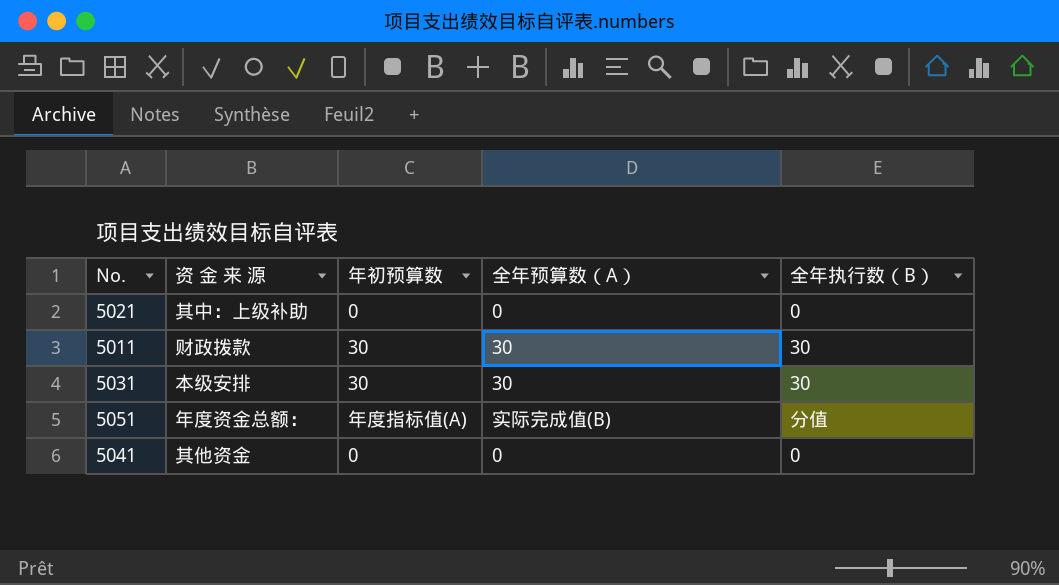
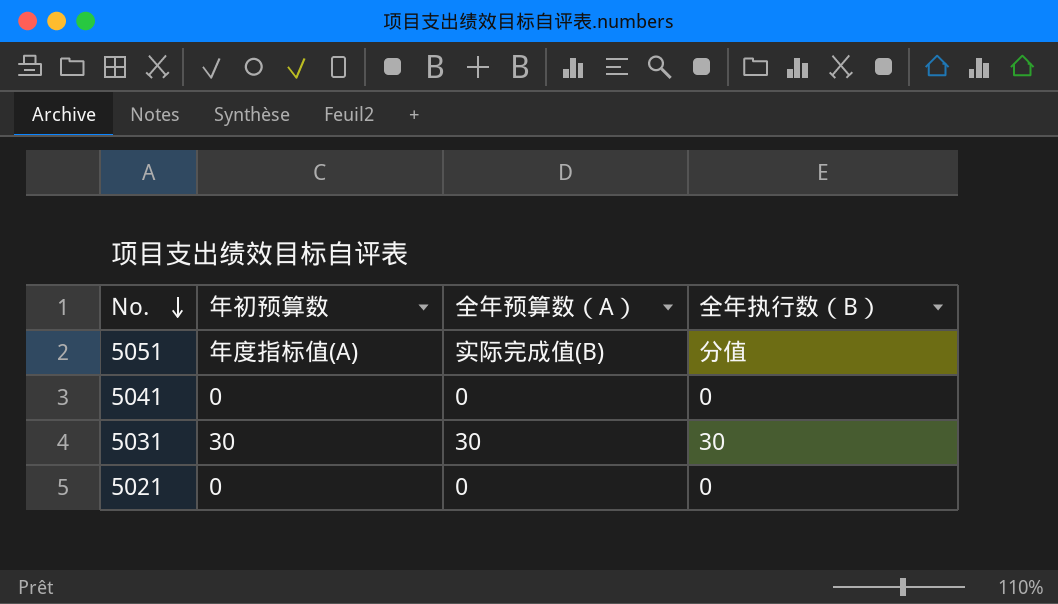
row order: none -> No. descending
column 资 金 来 源 | position: 2 -> none
row 5011: 财政拨款 | 30 | 30 | 30 -> none

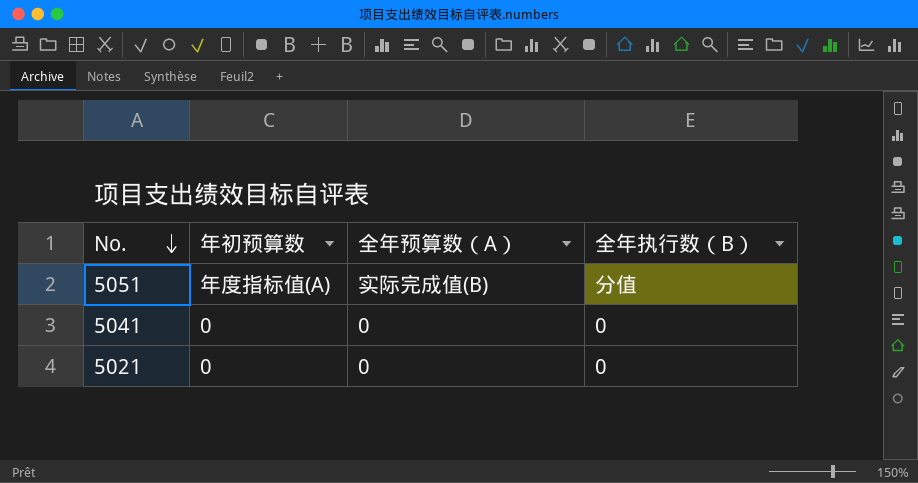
row 5031: 30 | 30 | 30 -> none

